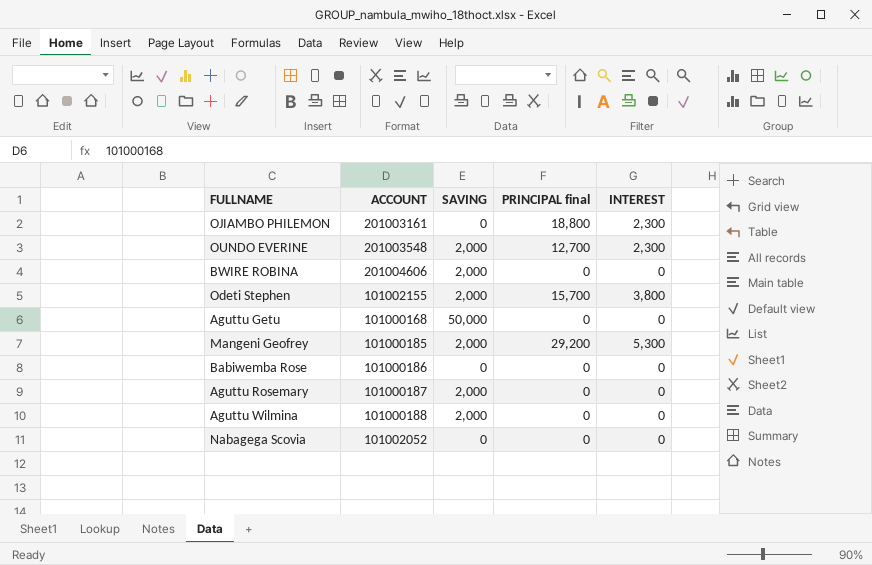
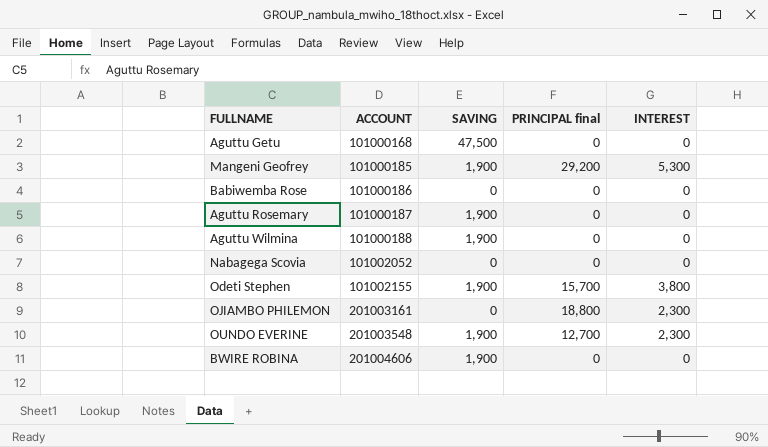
row order: none -> ACCOUNT ascending
Aguttu Getu | SAVING: 50,000 -> 47,500
Mangeni Geofrey | SAVING: 2,000 -> 1,900
Aguttu Rosemary | SAVING: 2,000 -> 1,900
Aguttu Wilmina | SAVING: 2,000 -> 1,900
Odeti Stephen | SAVING: 2,000 -> 1,900
OUNDO EVERINE | SAVING: 2,000 -> 1,900
BWIRE ROBINA | SAVING: 2,000 -> 1,900

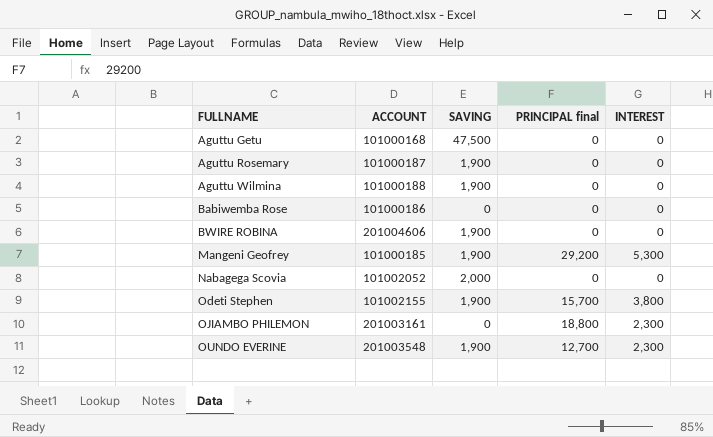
row order: ACCOUNT ascending -> FULLNAME ascending
Nabagega Scovia | SAVING: 0 -> 2,000

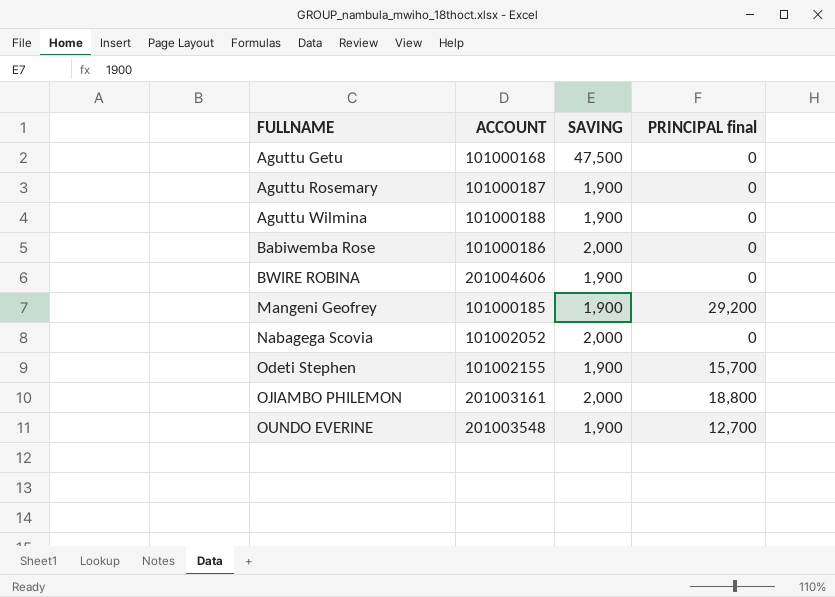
column INTEREST | position: 5 -> none
Babiwemba Rose | SAVING: 0 -> 2,000
OJIAMBO PHILEMON | SAVING: 0 -> 2,000

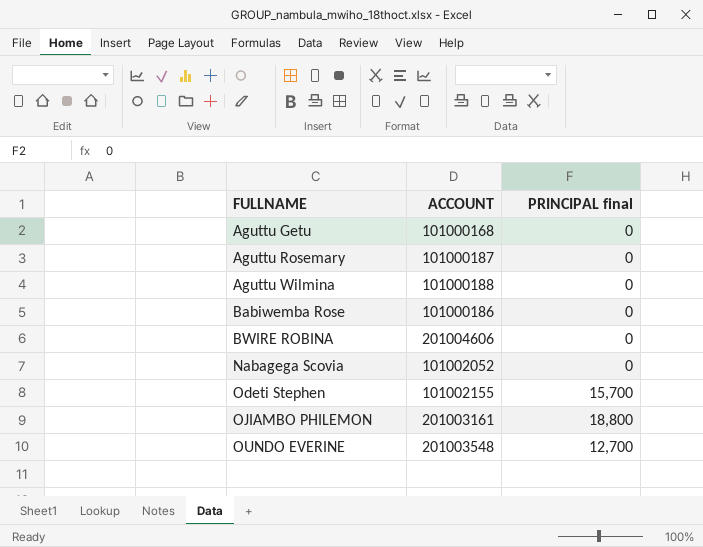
column SAVING | position: 3 -> none
row Mangeni Geofrey: 101000185 | 1,900 | 29,200 -> none

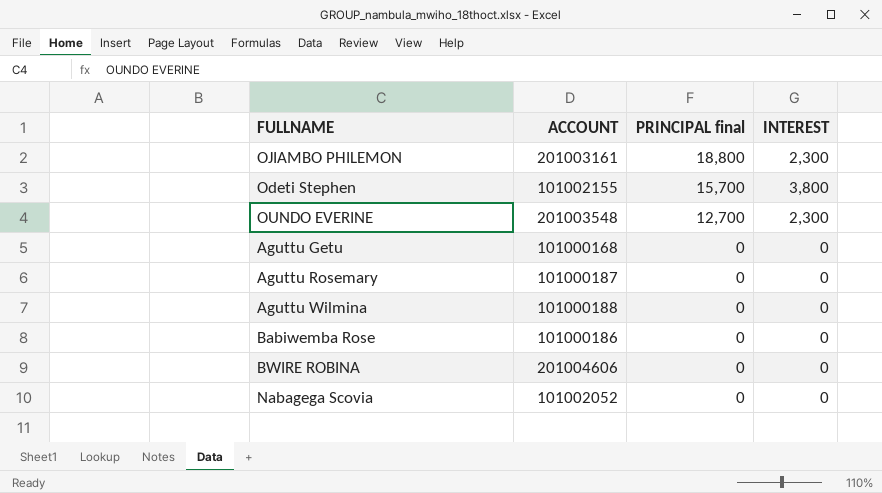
row order: FULLNAME ascending -> PRINCIPAL final descending
column INTEREST | position: none -> 4

